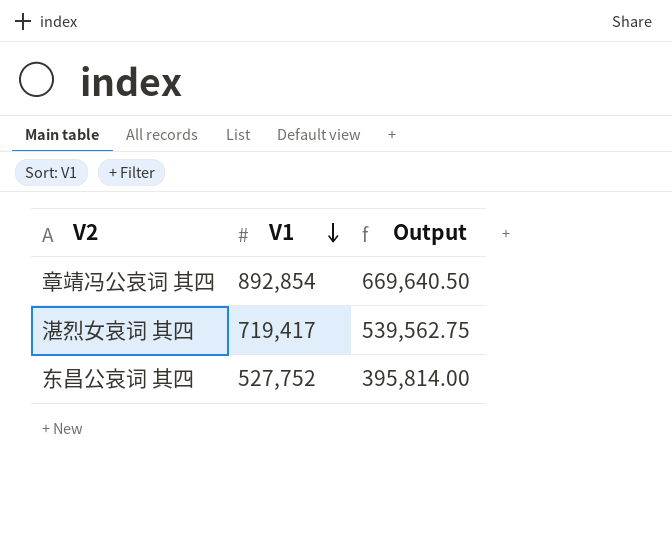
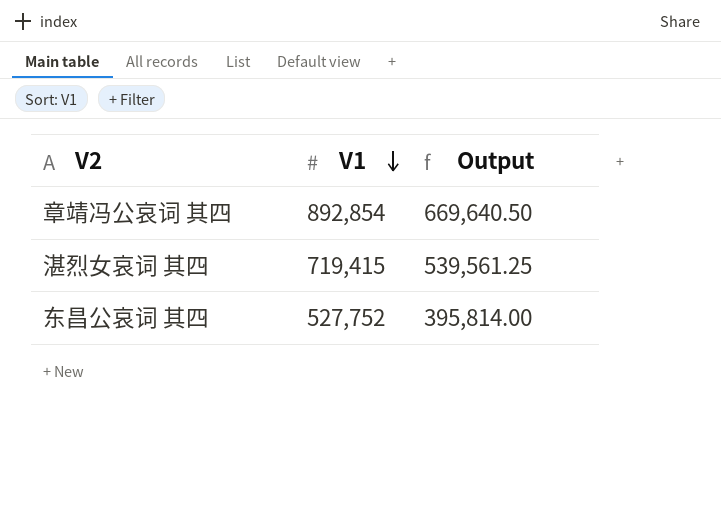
湛烈女哀词 其四 | V1: 719,417 -> 719,415
湛烈女哀词 其四 | Output: 539,562.75 -> 539,561.25

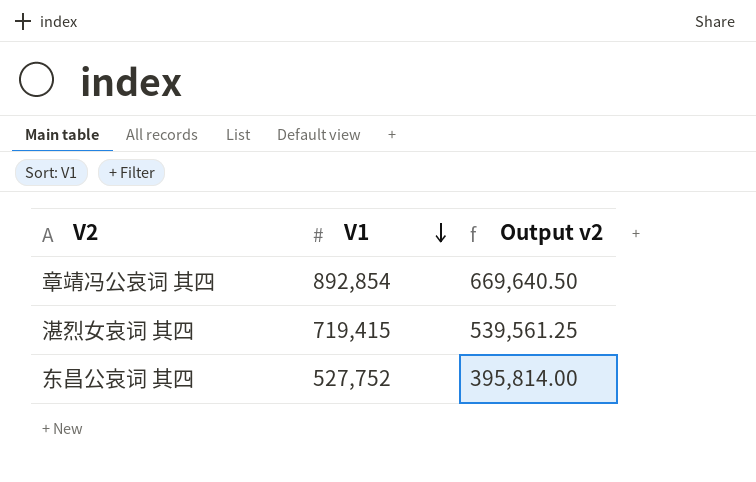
column name: Output -> Output v2

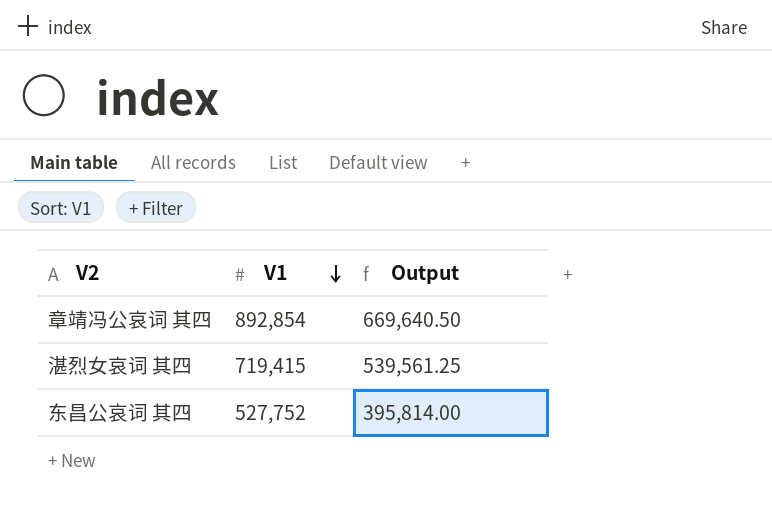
column name: Output v2 -> Output

